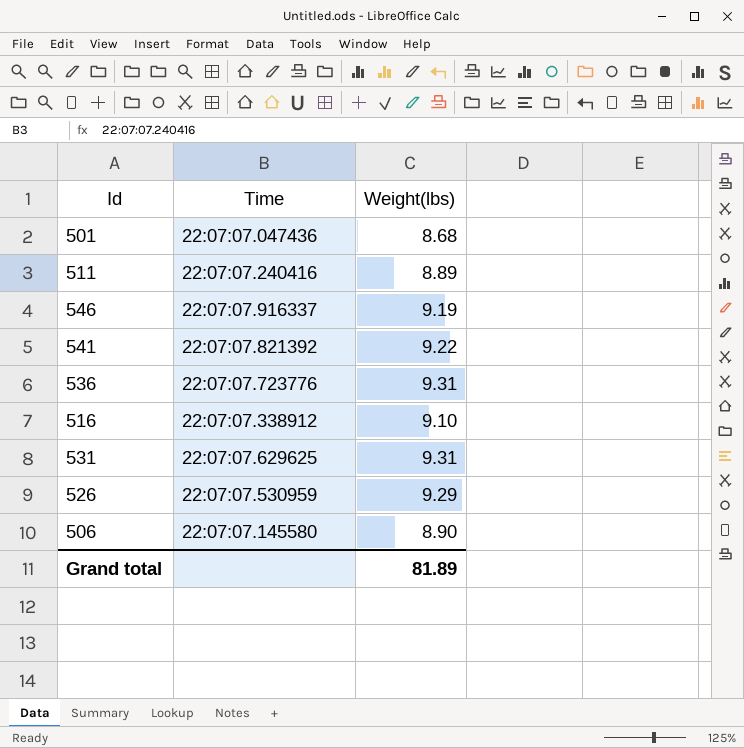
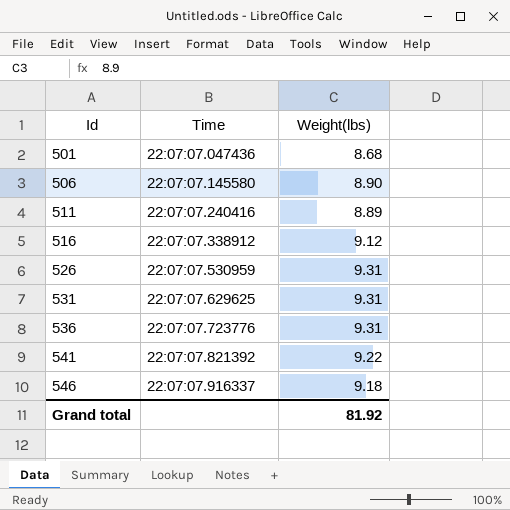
row order: none -> Id ascending
516 | Weight(lbs): 9.10 -> 9.12
526 | Weight(lbs): 9.29 -> 9.31
546 | Weight(lbs): 9.19 -> 9.18
Grand total | Weight(lbs): 81.89 -> 81.92

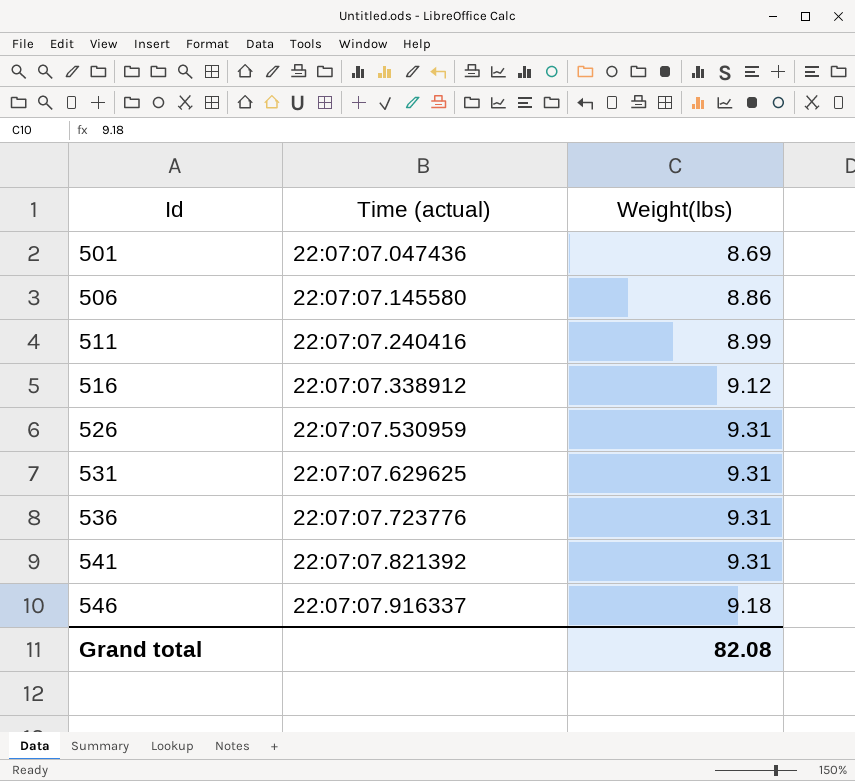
column name: Time -> Time (actual)
501 | Weight(lbs): 8.68 -> 8.69
506 | Weight(lbs): 8.90 -> 8.86
511 | Weight(lbs): 8.89 -> 8.99
541 | Weight(lbs): 9.22 -> 9.31
Grand total | Weight(lbs): 81.92 -> 82.08

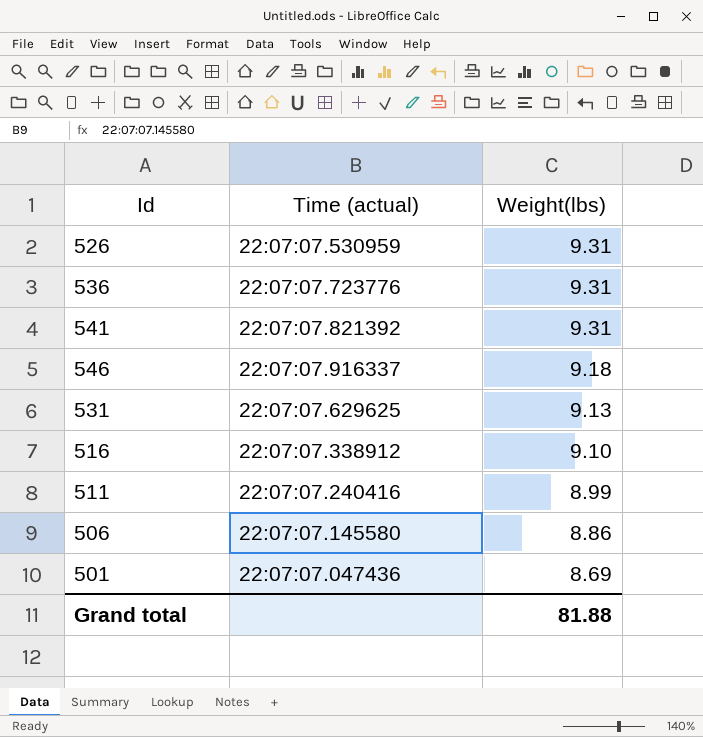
row order: Id ascending -> Weight(lbs) descending
531 | Weight(lbs): 9.31 -> 9.13
516 | Weight(lbs): 9.12 -> 9.10
Grand total | Weight(lbs): 82.08 -> 81.88

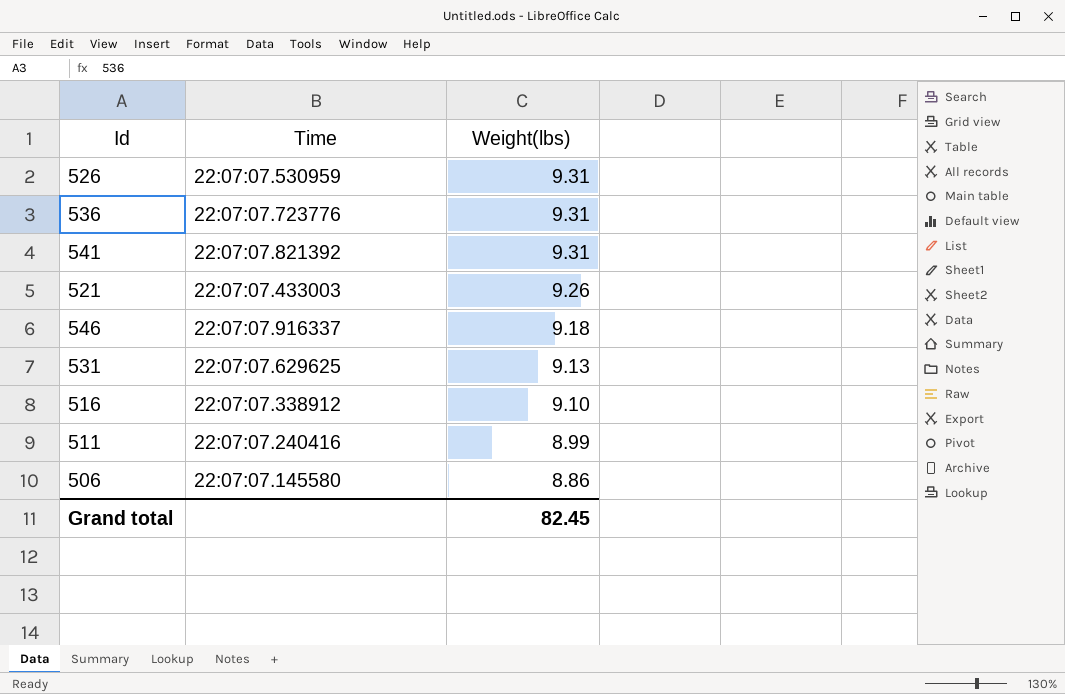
column name: Time (actual) -> Time
row 501: 22:07:07.047436 | 8.69 -> none
row 521: none -> 22:07:07.433003 | 9.26
Grand total | Weight(lbs): 81.88 -> 82.45

